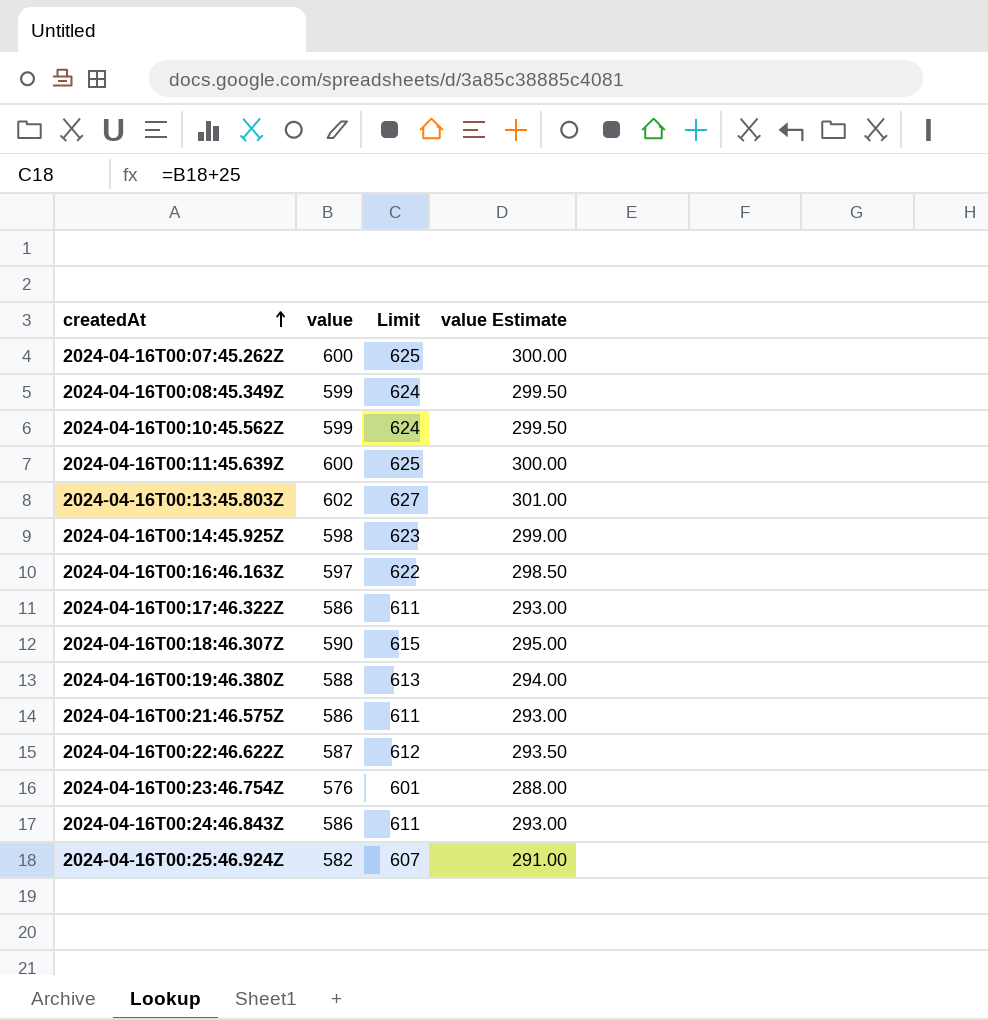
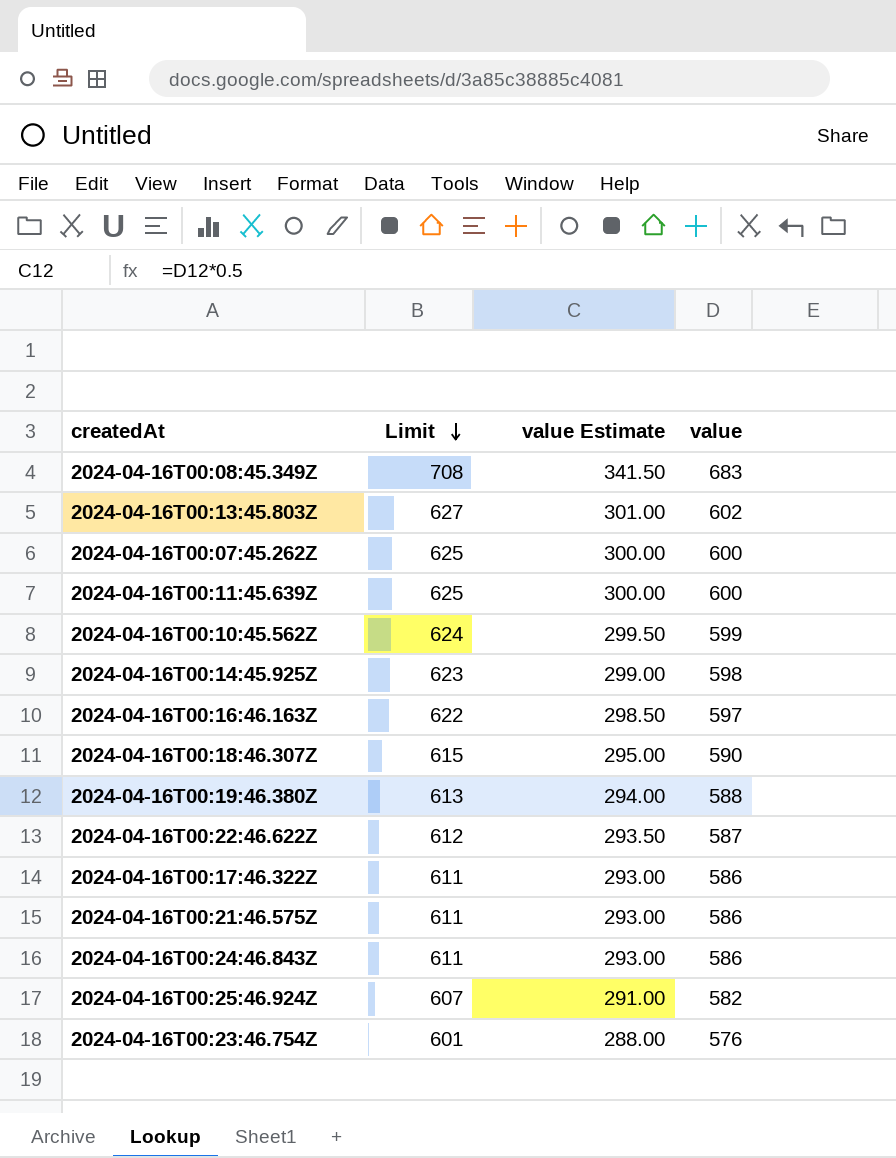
row order: createdAt ascending -> Limit descending
column value | position: 2 -> 4
2024-04-16T00:08:45.349Z | Limit: 624 -> 708
2024-04-16T00:08:45.349Z | value Estimate: 299.50 -> 341.50
2024-04-16T00:08:45.349Z | value: 599 -> 683

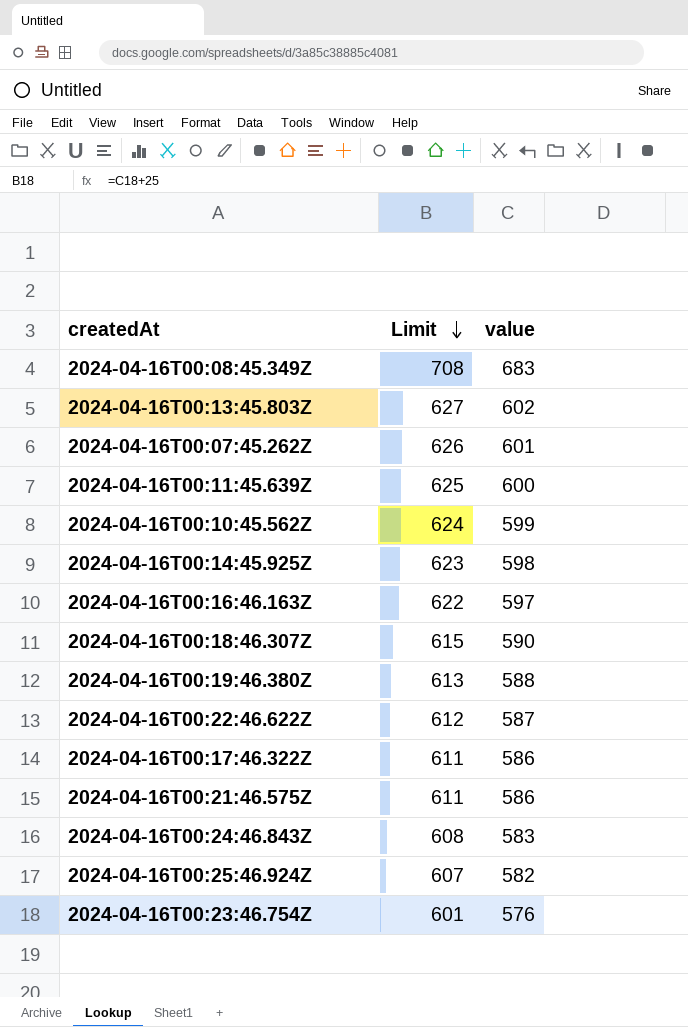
column value Estimate | formula: [value] * 0.5 -> none
2024-04-16T00:07:45.262Z | Limit: 625 -> 626
2024-04-16T00:07:45.262Z | value: 600 -> 601
2024-04-16T00:24:46.843Z | Limit: 611 -> 608
2024-04-16T00:24:46.843Z | value: 586 -> 583

